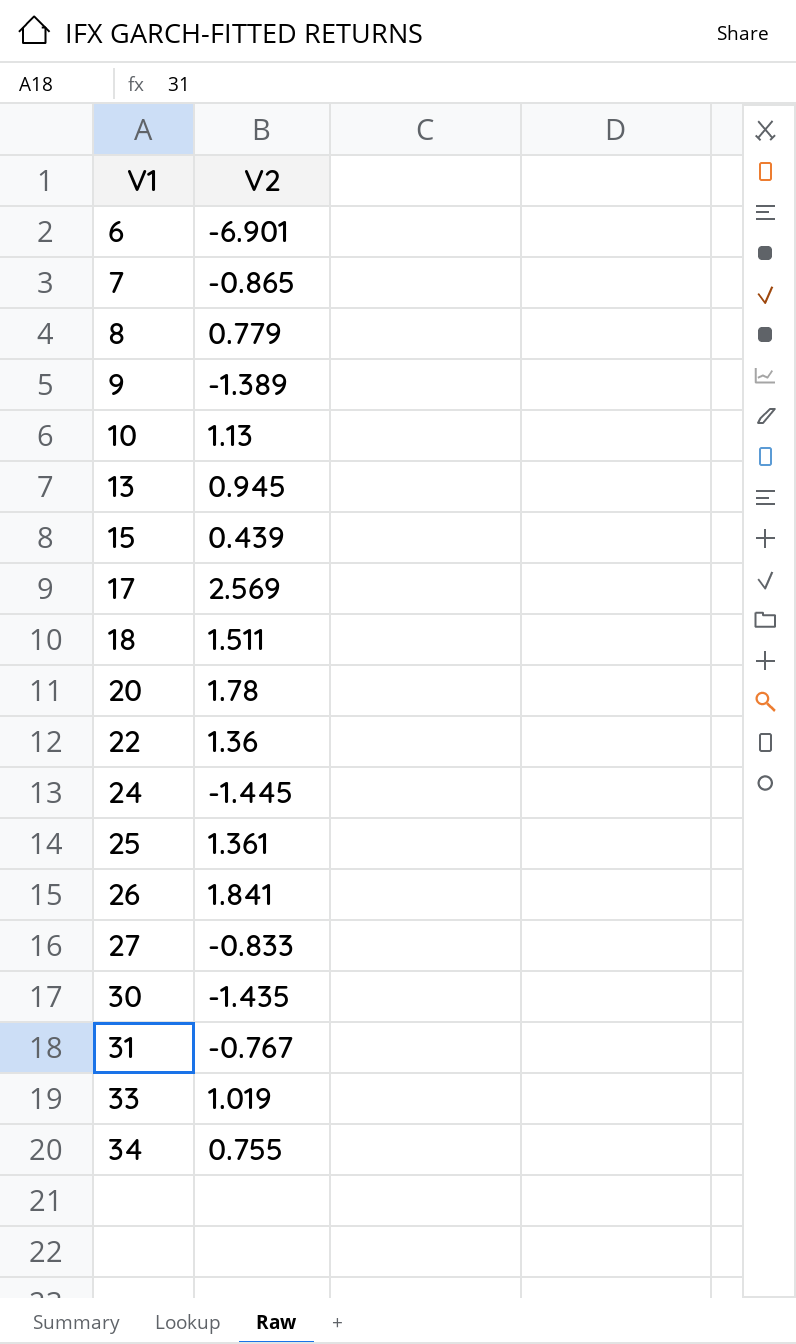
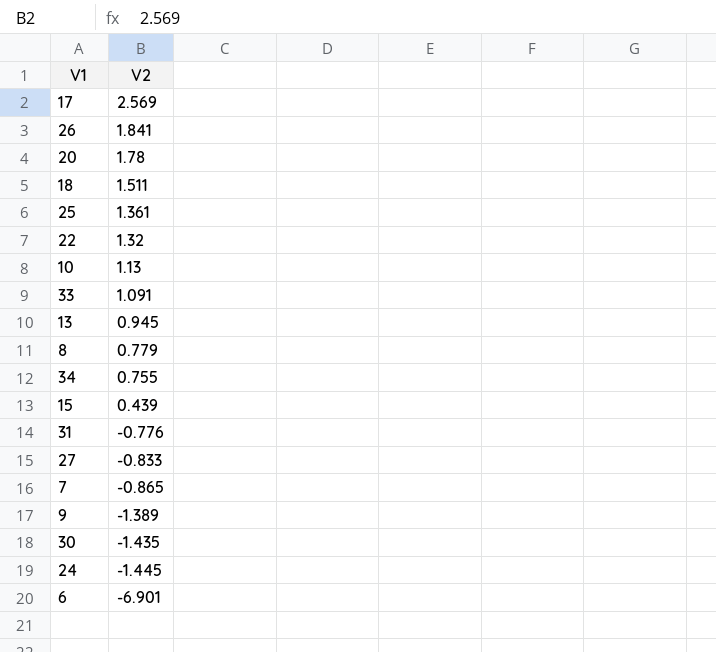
row order: V1 ascending -> V2 descending
22 | V2: 1.36 -> 1.32
33 | V2: 1.019 -> 1.091
31 | V2: -0.767 -> -0.776

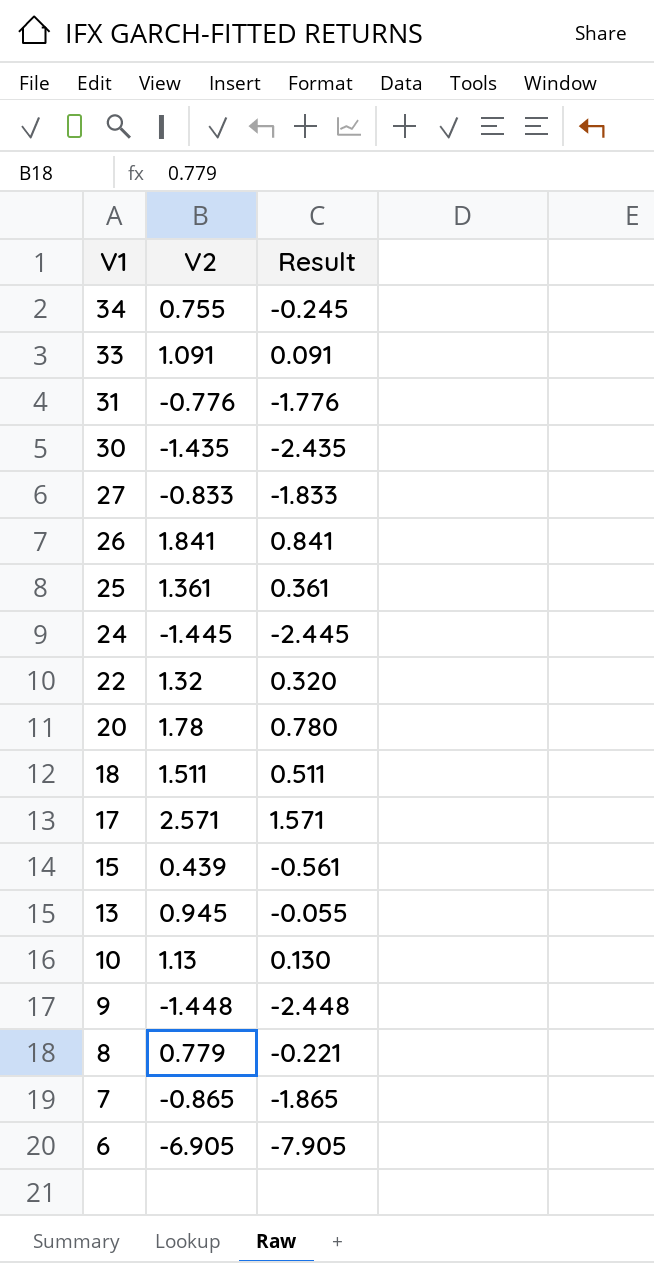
row order: V2 descending -> V1 descending
column Result | formula: none -> [V2] - 1
17 | V2: 2.569 -> 2.571
9 | V2: -1.389 -> -1.448
6 | V2: -6.901 -> -6.905

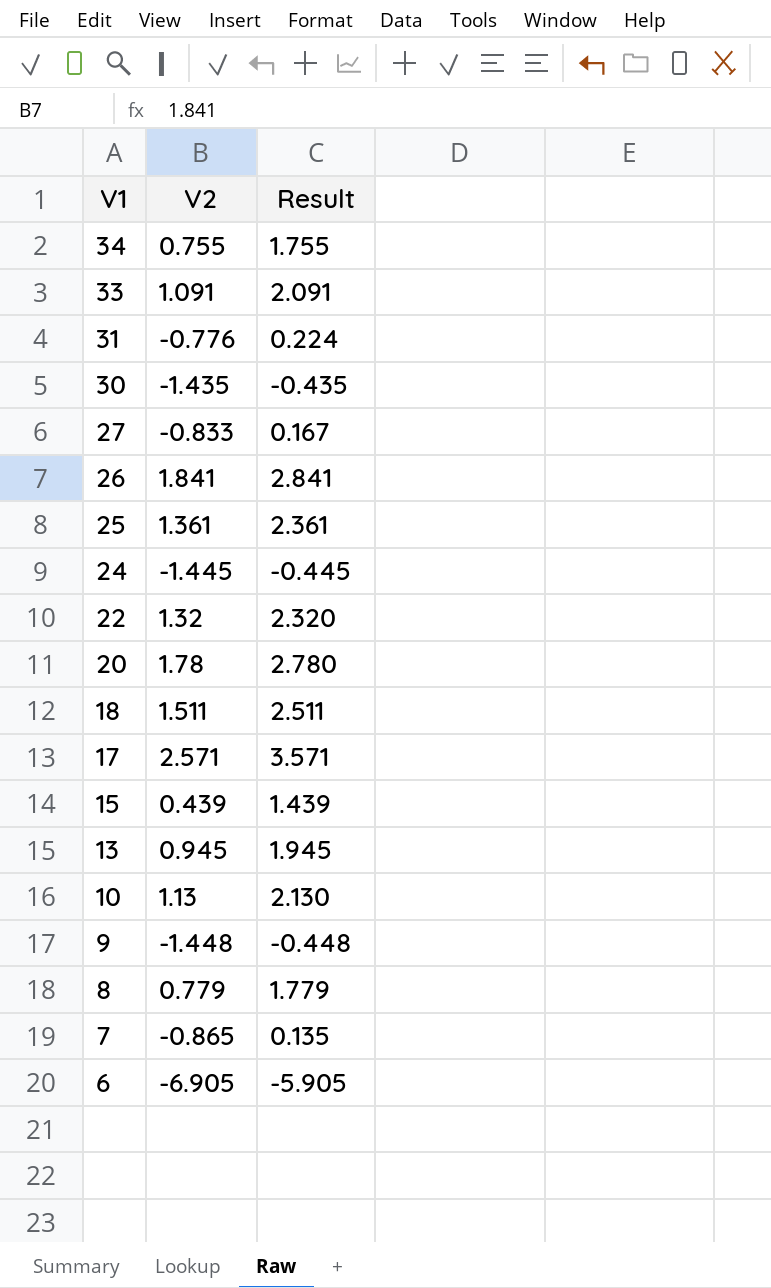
column Result | formula: [V2] - 1 -> [V2] + 1

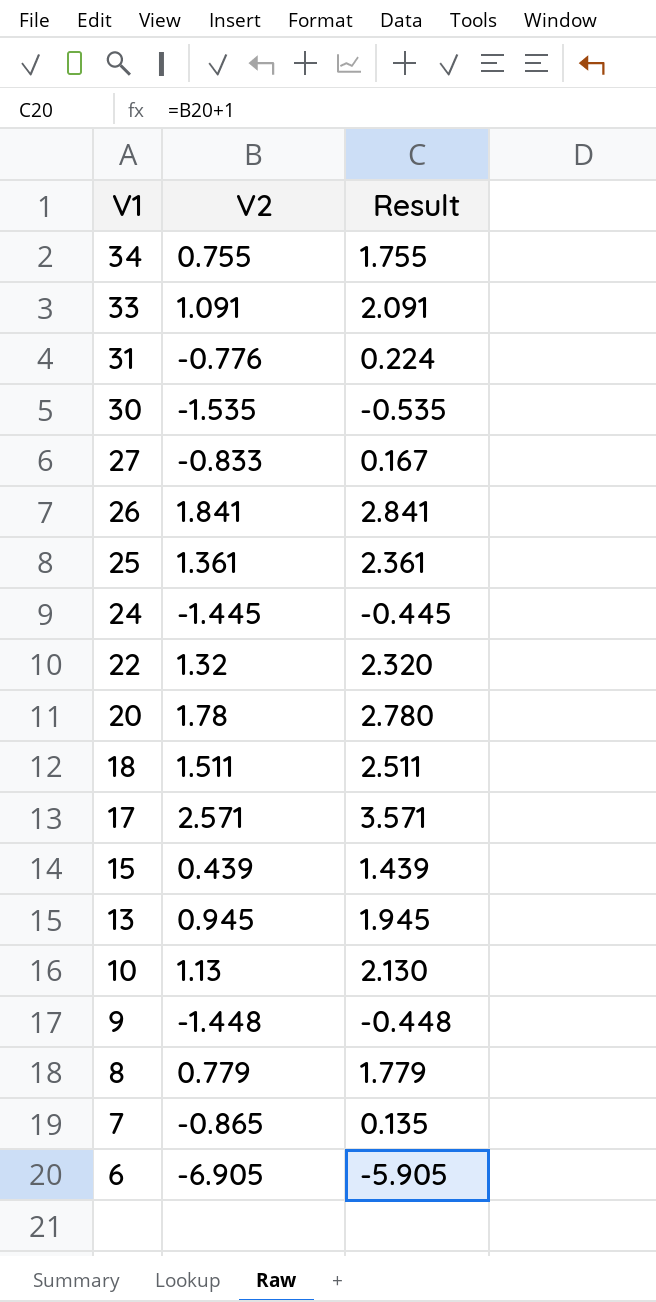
30 | V2: -1.435 -> -1.535
30 | Result: -0.435 -> -0.535

